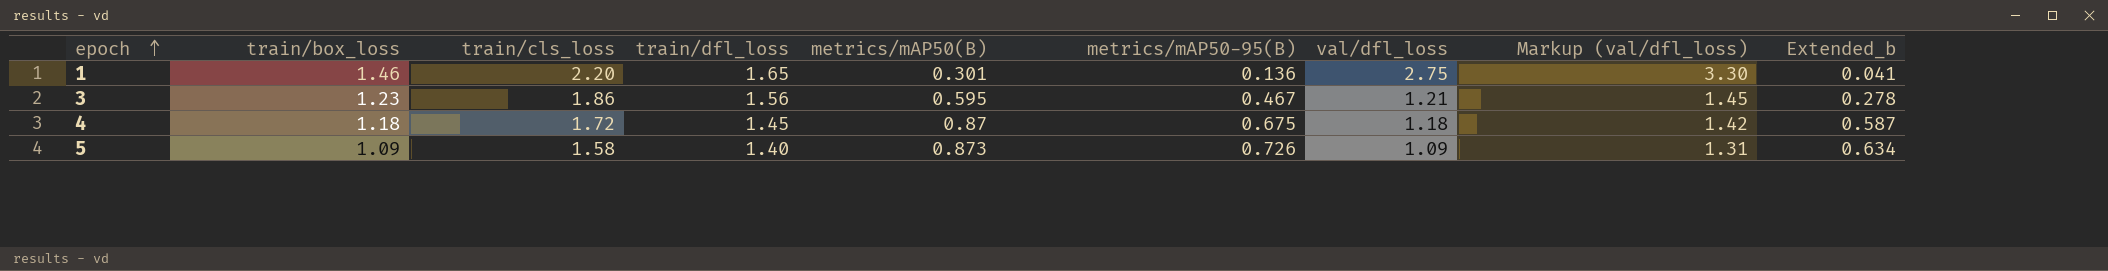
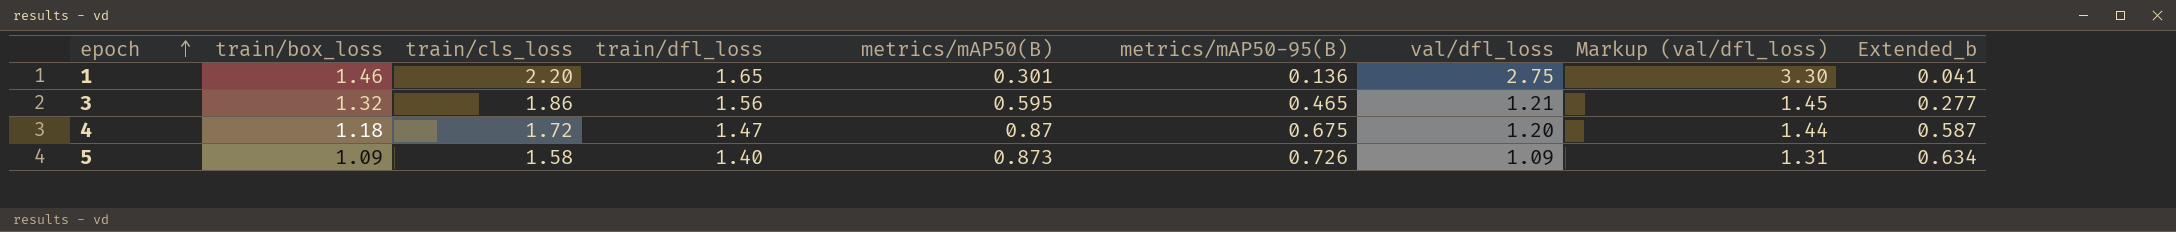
3 | train/box_loss: 1.23 -> 1.32
3 | metrics/mAP50-95(B): 0.467 -> 0.465
3 | Extended_b: 0.278 -> 0.277
4 | train/dfl_loss: 1.45 -> 1.47
4 | val/dfl_loss: 1.18 -> 1.20
4 | Markup (val/dfl_loss): 1.42 -> 1.44

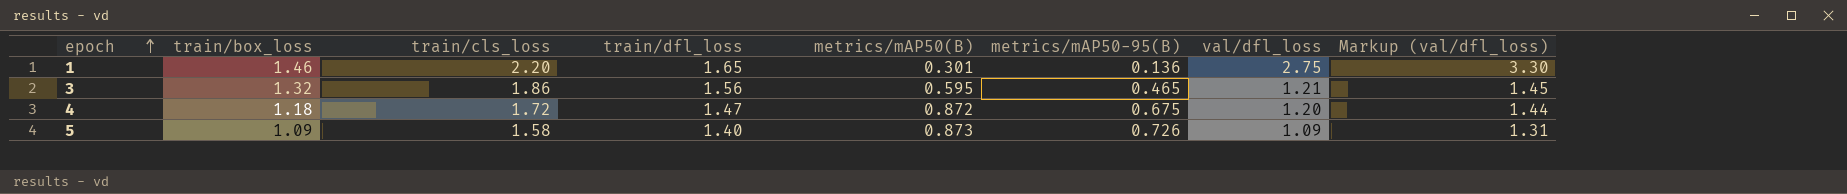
column Extended_b | formula: [metrics/mAP50(B)] * [metrics/mAP50-95(B)] -> none
4 | metrics/mAP50(B): 0.87 -> 0.872

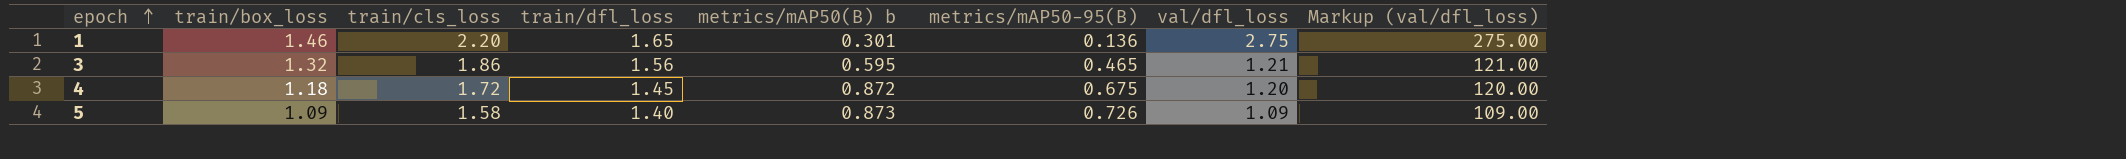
column name: metrics/mAP50(B) -> metrics/mAP50(B) b
column Markup (val/dfl_loss) | formula: [val/dfl_loss] * 1.2 -> [val/dfl_loss] * 100
4 | train/dfl_loss: 1.47 -> 1.45

